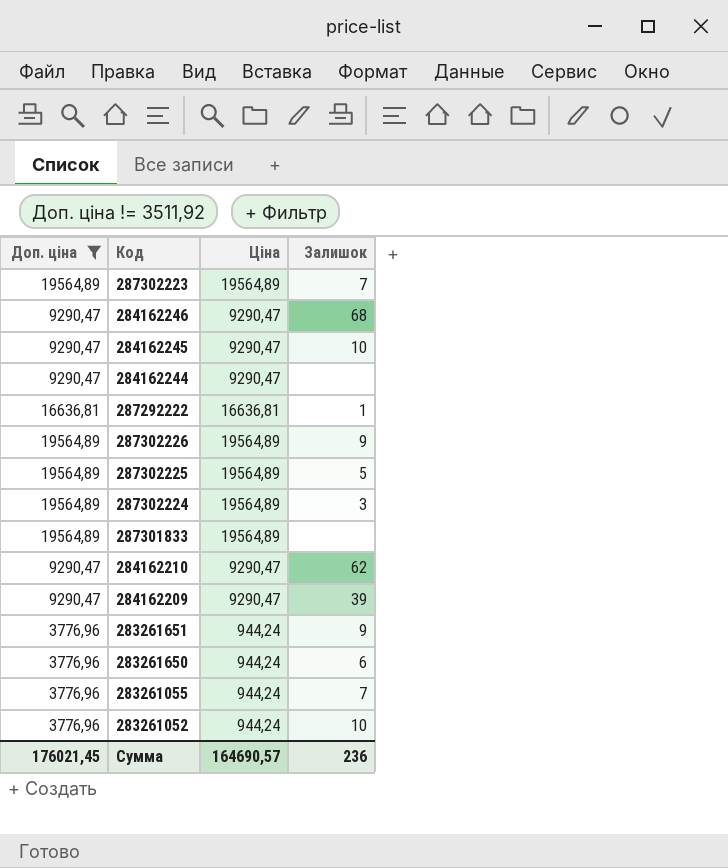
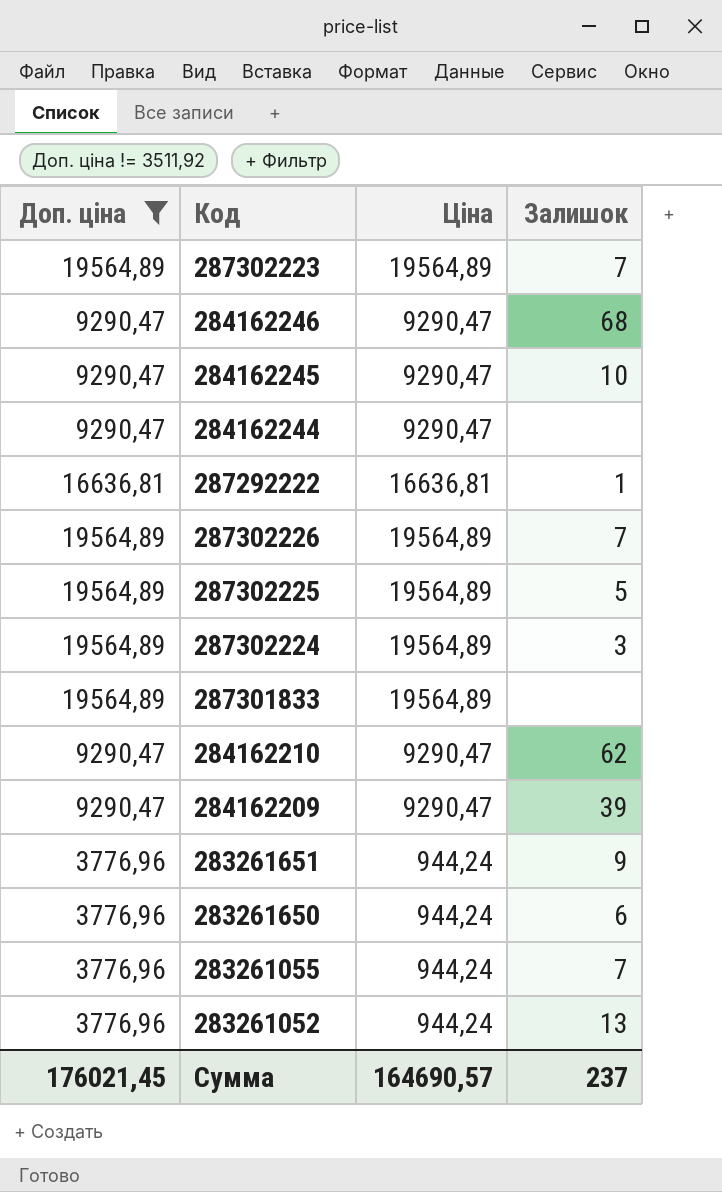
287302226 | Залишок: 9 -> 7
283261052 | Залишок: 10 -> 13
Сумма | Залишок: 236 -> 237

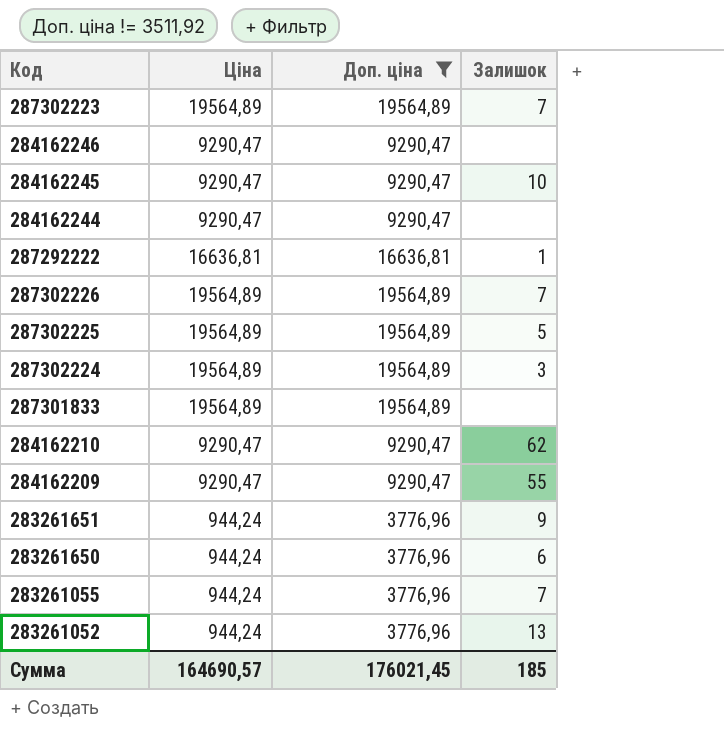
column Доп. ціна | position: 1 -> 3
284162246 | Залишок: 68 -> none
284162209 | Залишок: 39 -> 55
Сумма | Залишок: 237 -> 185

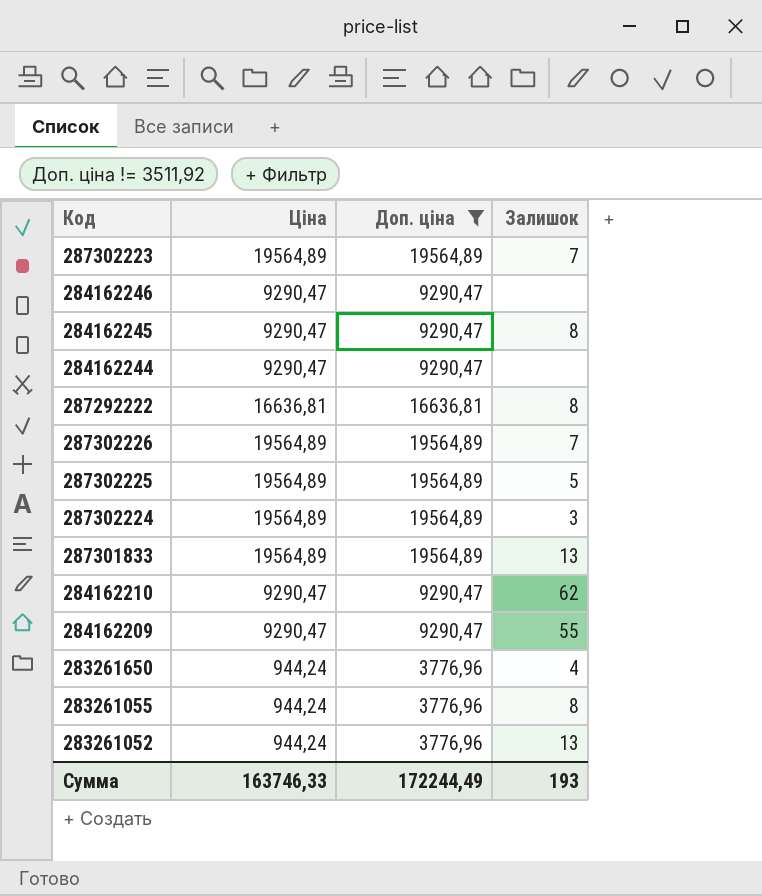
row 283261651: 944,24 | 3776,96 | 9 -> none
284162245 | Залишок: 10 -> 8
287292222 | Залишок: 1 -> 8
287301833 | Залишок: none -> 13
283261650 | Залишок: 6 -> 4
283261055 | Залишок: 7 -> 8
Сумма | Ціна: 164690,57 -> 163746,33
Сумма | Доп. ціна: 176021,45 -> 172244,49
Сумма | Залишок: 185 -> 193

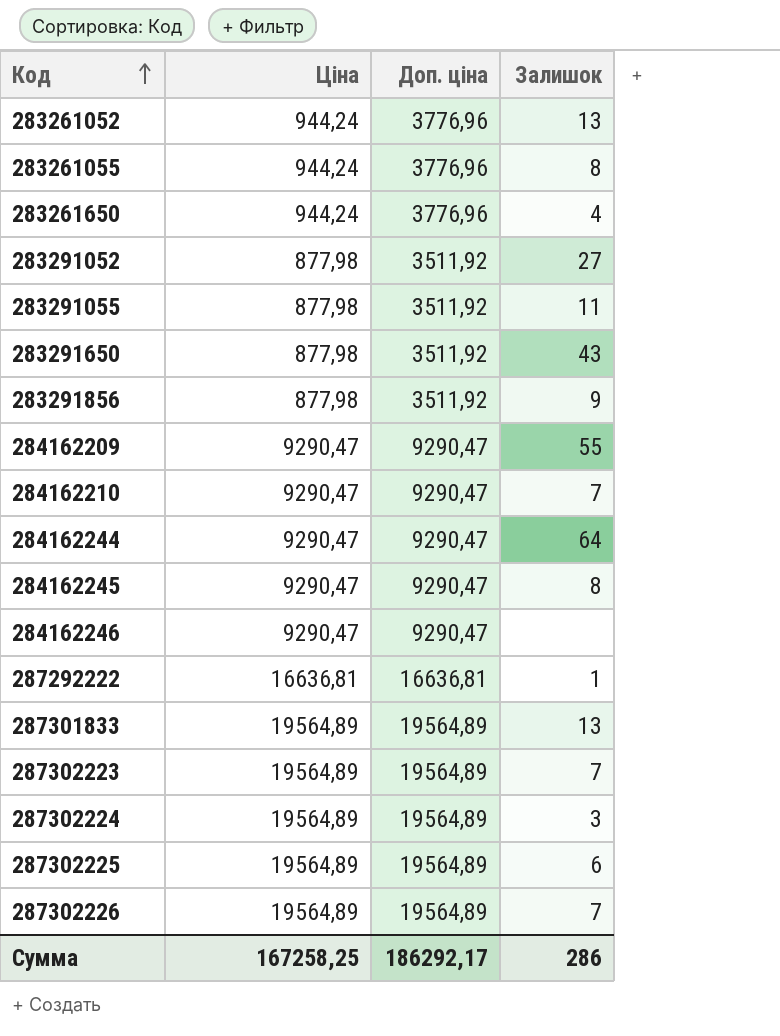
filter: Доп. ціна != 3511,92 -> none
row order: none -> Код ascending
284162210 | Залишок: 62 -> 7
284162244 | Залишок: none -> 64
287292222 | Залишок: 8 -> 1
287302225 | Залишок: 5 -> 6
Сумма | Ціна: 163746,33 -> 167258,25
Сумма | Доп. ціна: 172244,49 -> 186292,17
Сумма | Залишок: 193 -> 286

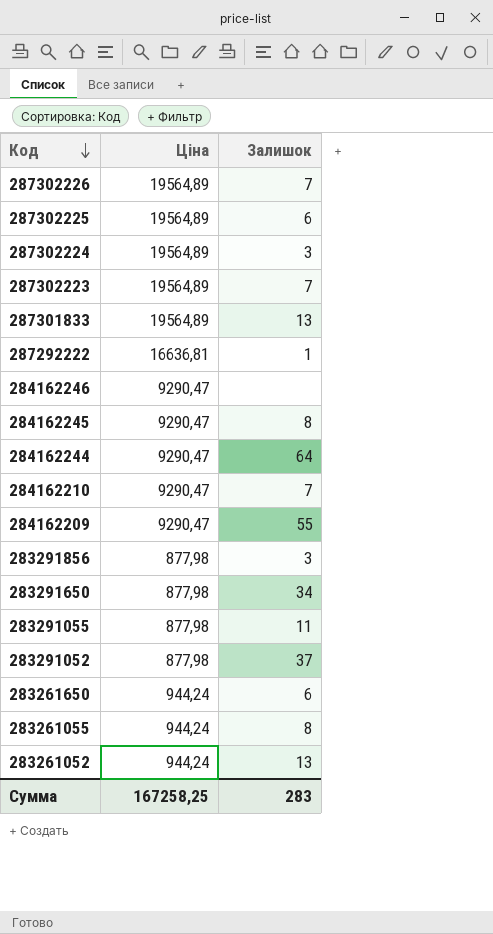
row order: Код ascending -> Код descending
column Доп. ціна | position: 3 -> none
283291856 | Залишок: 9 -> 3
283291650 | Залишок: 43 -> 34
283291052 | Залишок: 27 -> 37
283261650 | Залишок: 4 -> 6
Сумма | Залишок: 286 -> 283

